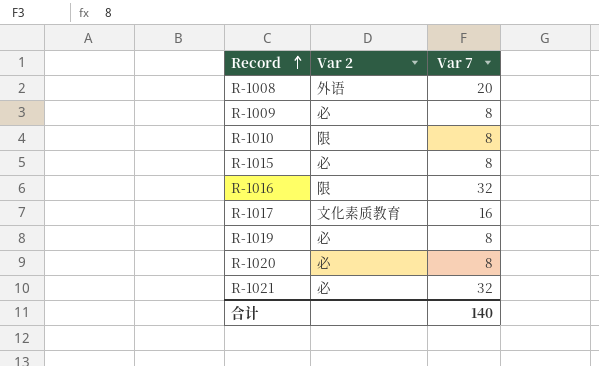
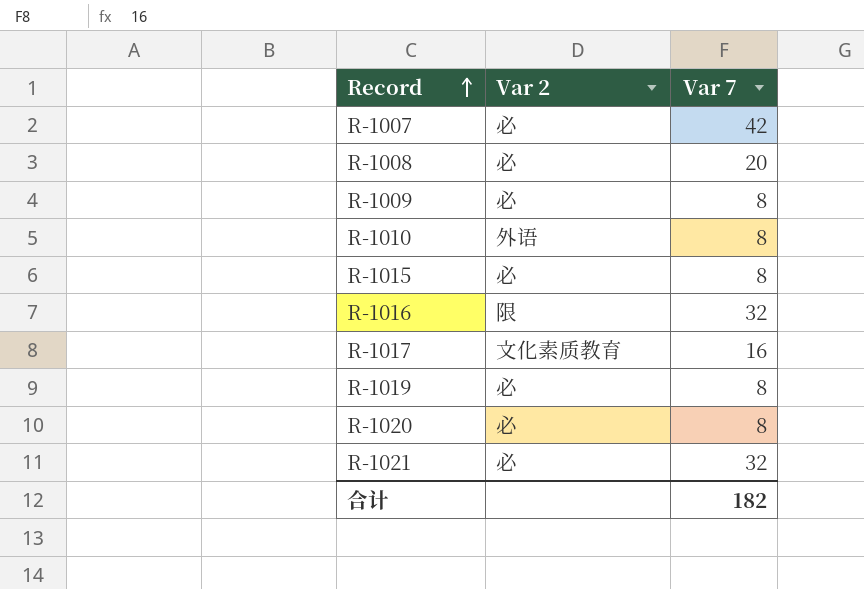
row R-1007: none -> 必 | 42
R-1008 | Var 2: 外语 -> 必
R-1010 | Var 2: 限 -> 外语
合计 | Var 7: 140 -> 182

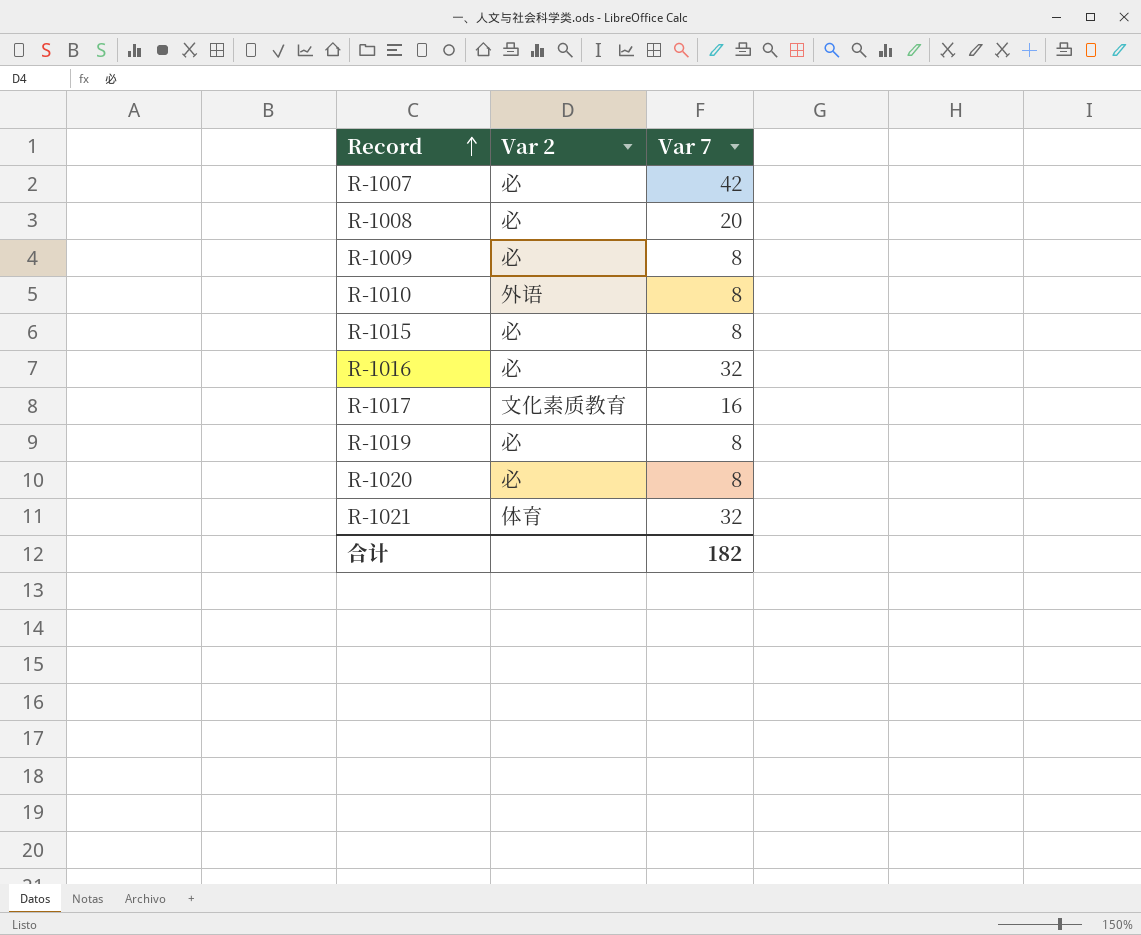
R-1016 | Var 2: 限 -> 必
R-1021 | Var 2: 必 -> 体育

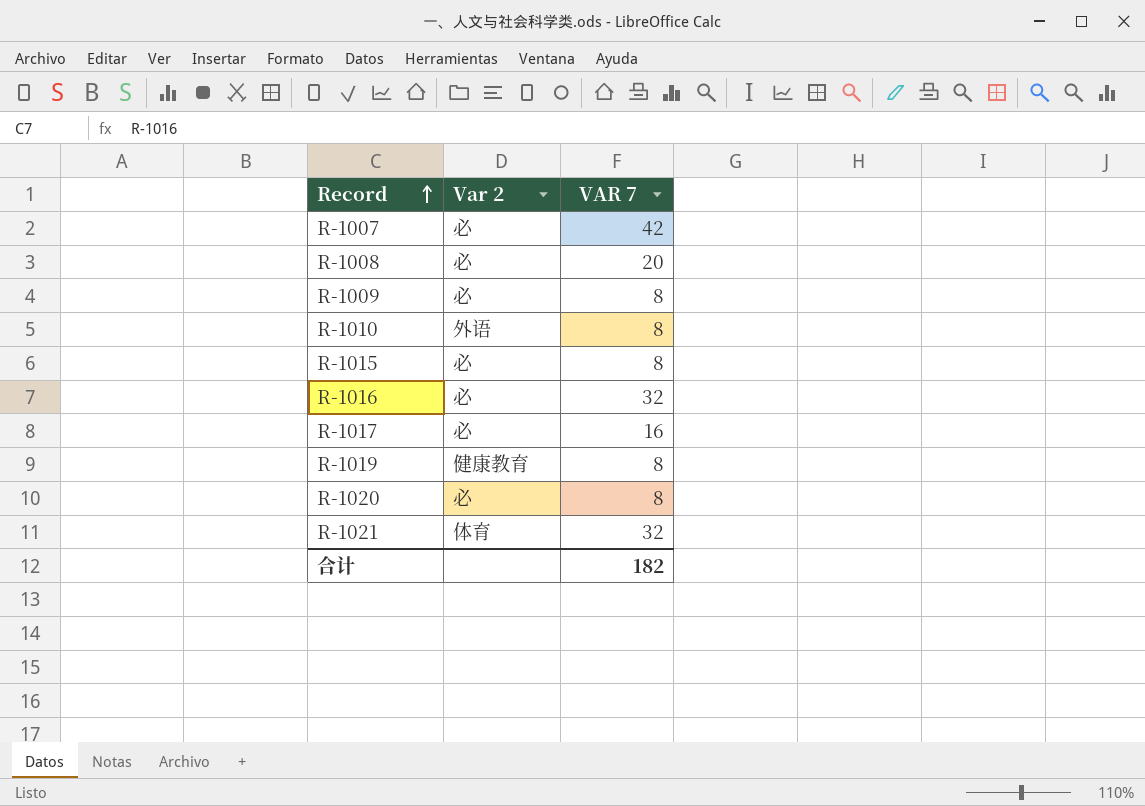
column name: Var 7 -> VAR 7
R-1017 | Var 2: 文化素质教育 -> 必
R-1019 | Var 2: 必 -> 健康教育

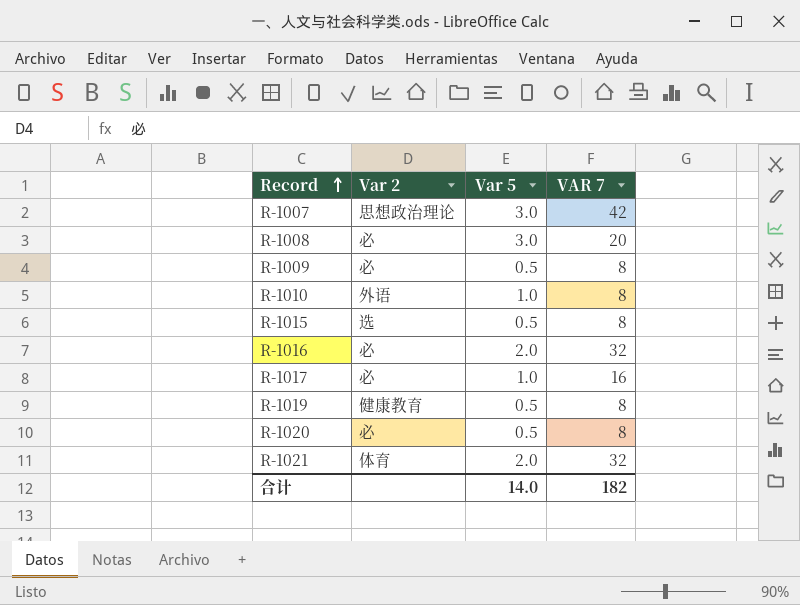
column Var 5 | position: none -> 3
R-1007 | Var 2: 必 -> 思想政治理论
R-1015 | Var 2: 必 -> 选

